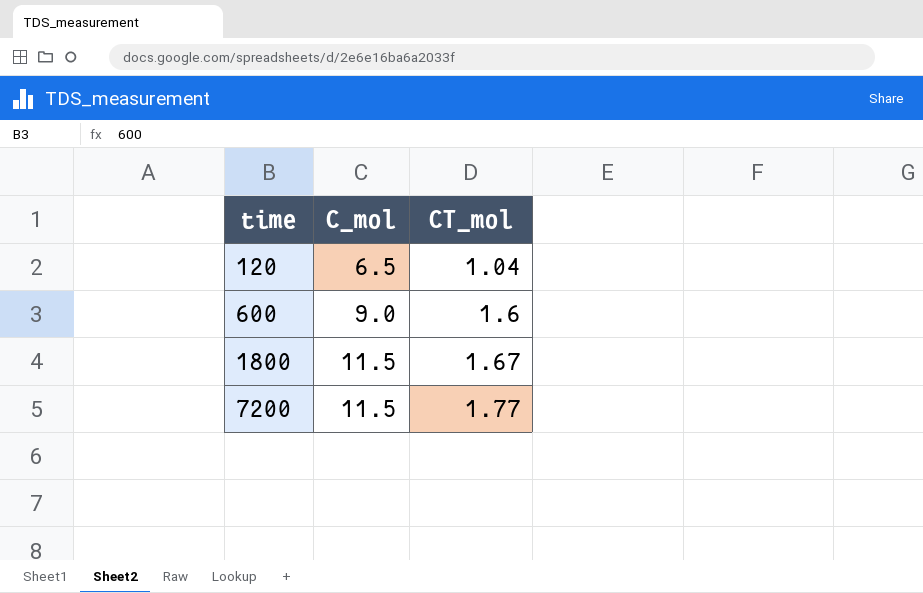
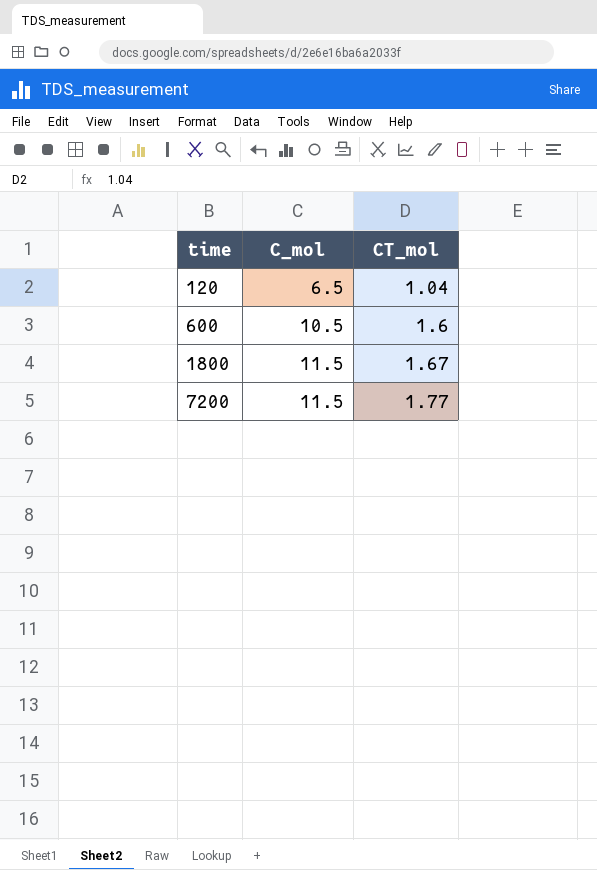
600 | C_mol: 9.0 -> 10.5

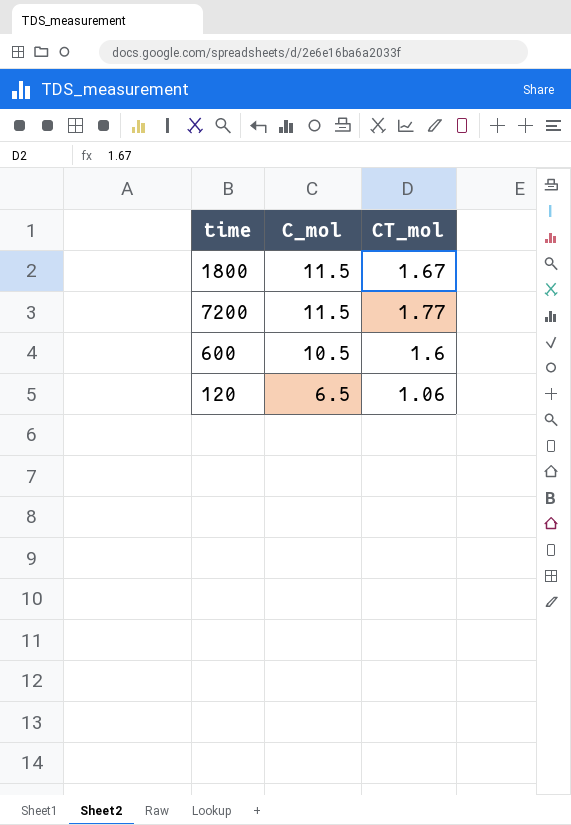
row order: time ascending -> C_mol descending
120 | CT_mol: 1.04 -> 1.06

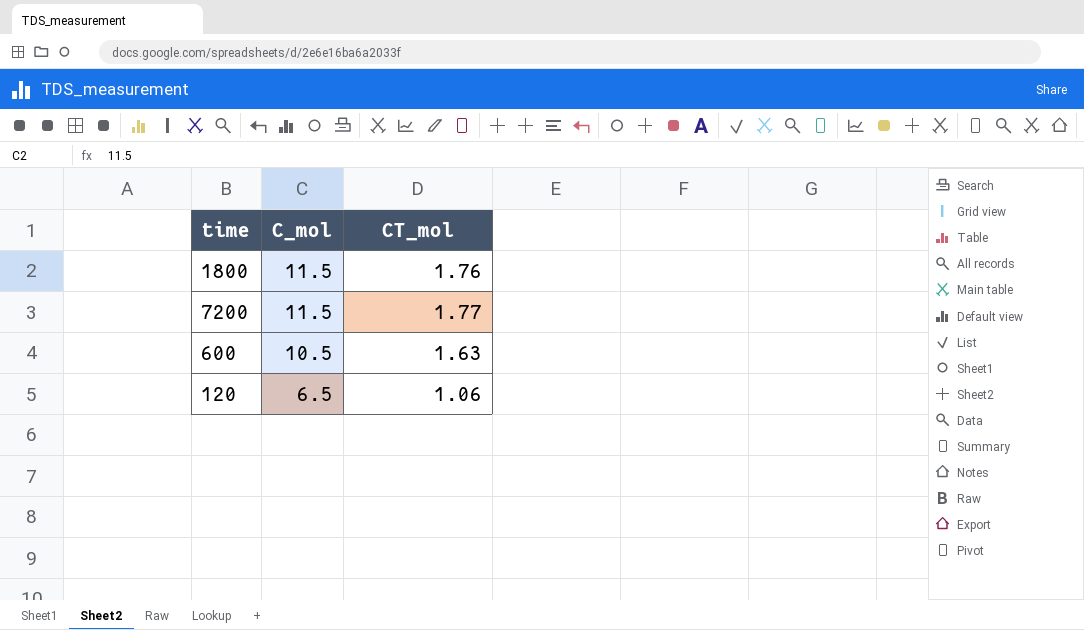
1800 | CT_mol: 1.67 -> 1.76
600 | CT_mol: 1.6 -> 1.63

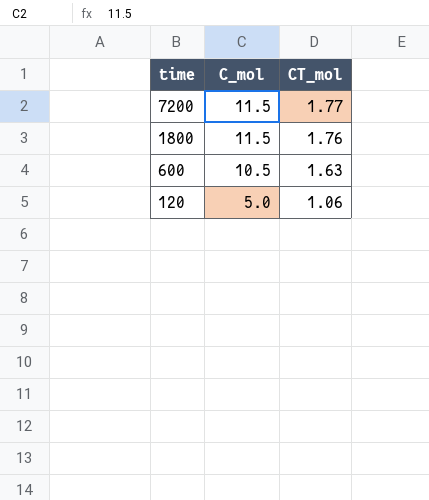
row order: C_mol descending -> time descending
120 | C_mol: 6.5 -> 5.0

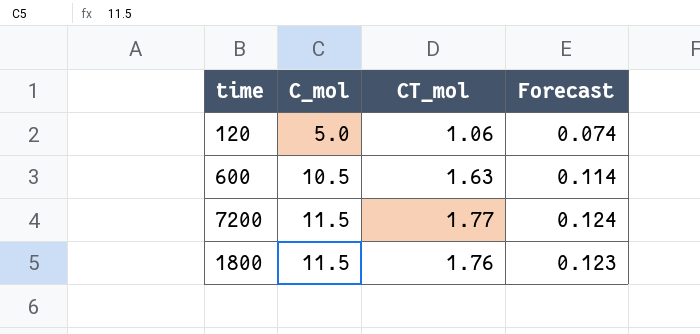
row order: time descending -> C_mol ascending
column Forecast | formula: none -> [CT_mol] * 0.07

